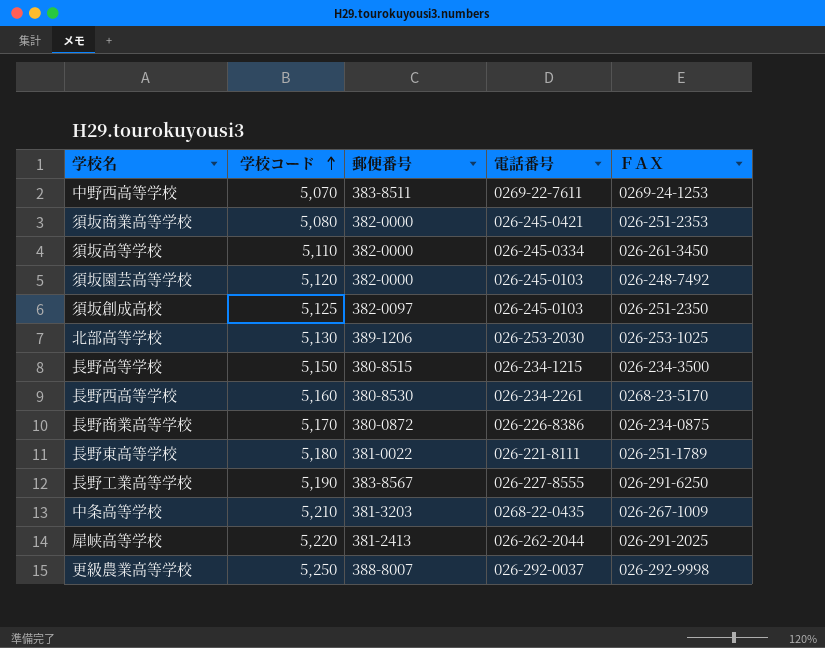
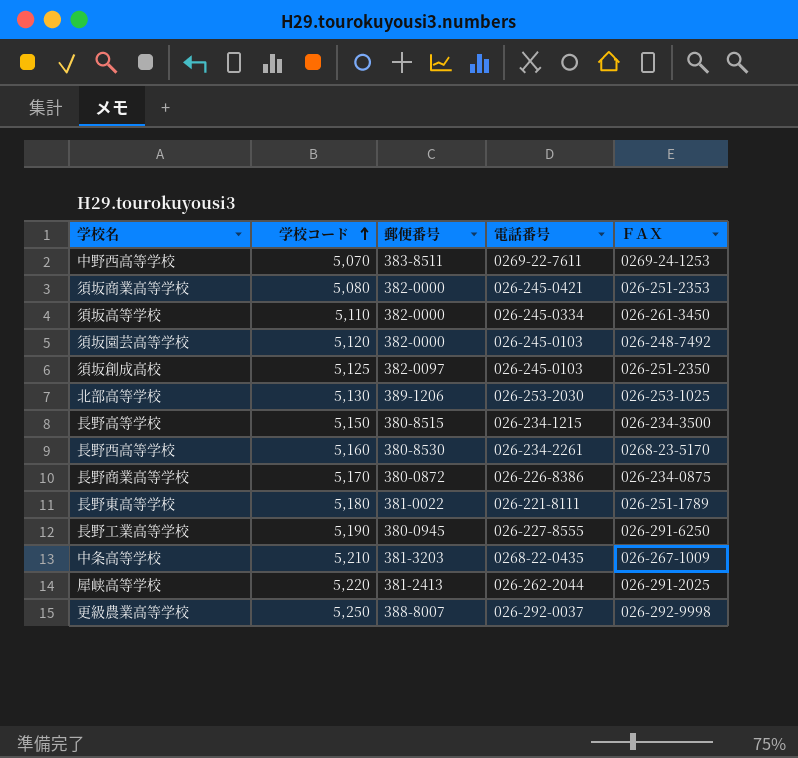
長野工業高等学校 | 郵便番号: 383-8567 -> 380-0945

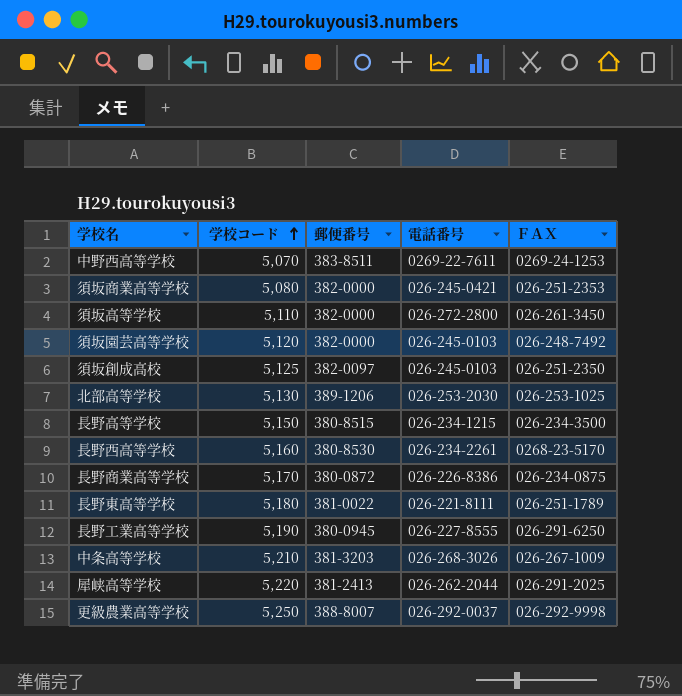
須坂高等学校 | 電話番号: 026-245-0334 -> 026-272-2800
中条高等学校 | 電話番号: 0268-22-0435 -> 026-268-3026

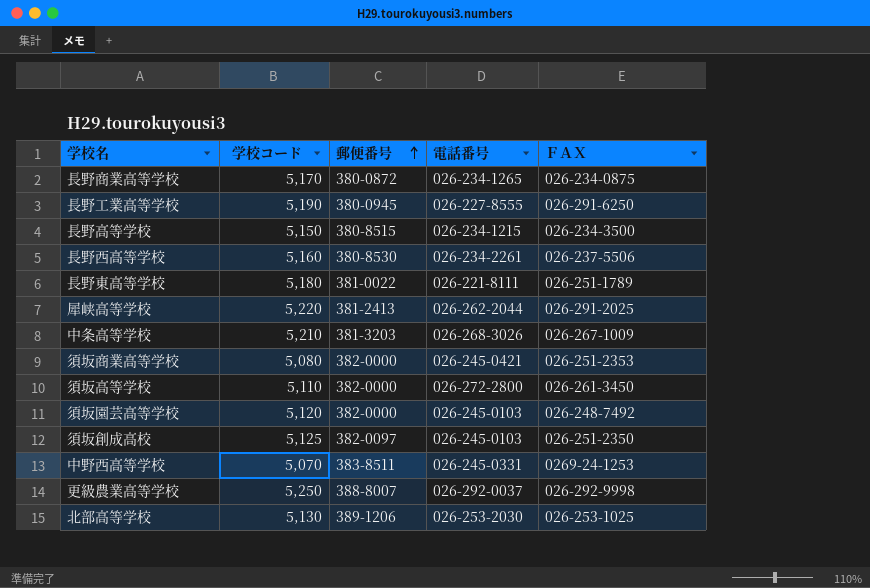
row order: 学校コード ascending -> 郵便番号 ascending
長野商業高等学校 | 電話番号: 026-226-8386 -> 026-234-1265
長野西高等学校 | ＦＡＸ: 0268-23-5170 -> 026-237-5506
中野西高等学校 | 電話番号: 0269-22-7611 -> 026-245-0331

